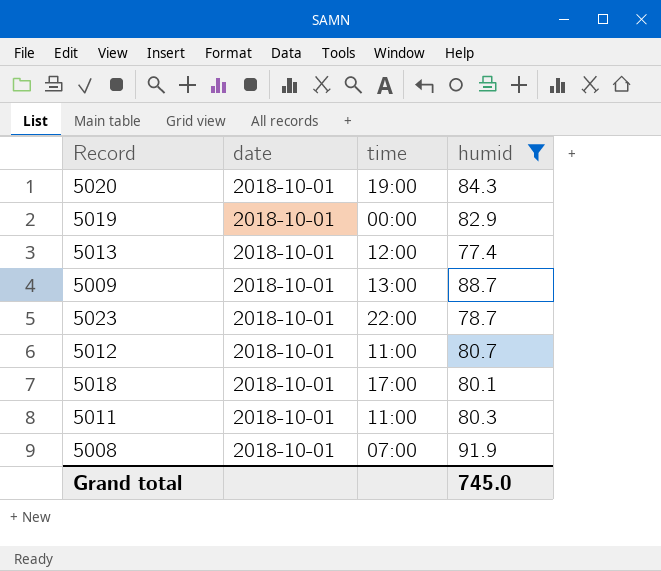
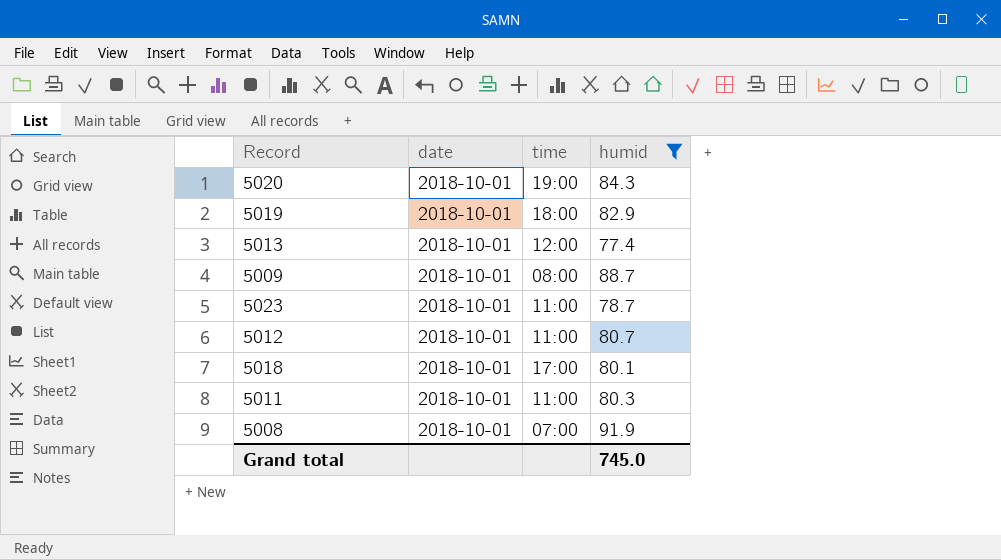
5019 | time: 00:00 -> 18:00
5009 | time: 13:00 -> 08:00
5023 | time: 22:00 -> 11:00

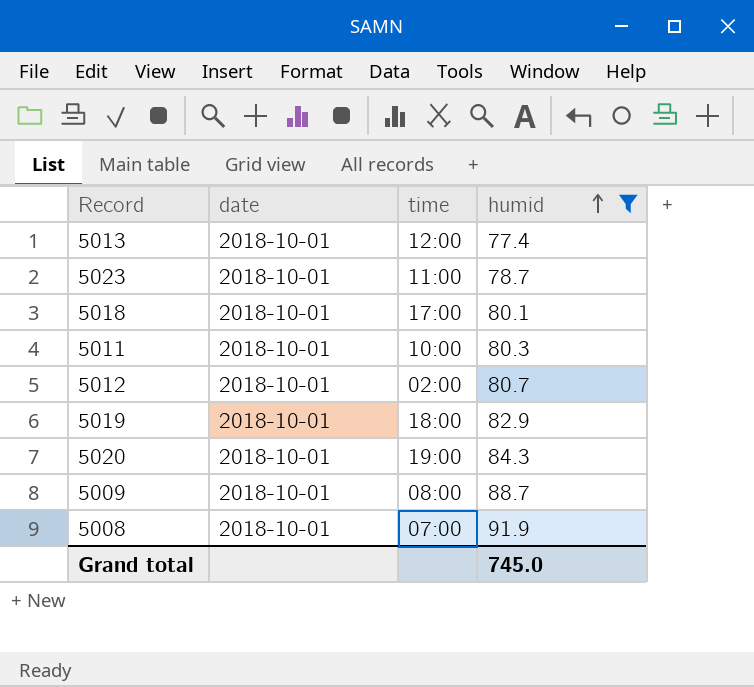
row order: none -> humid ascending
5011 | time: 11:00 -> 10:00
5012 | time: 11:00 -> 02:00

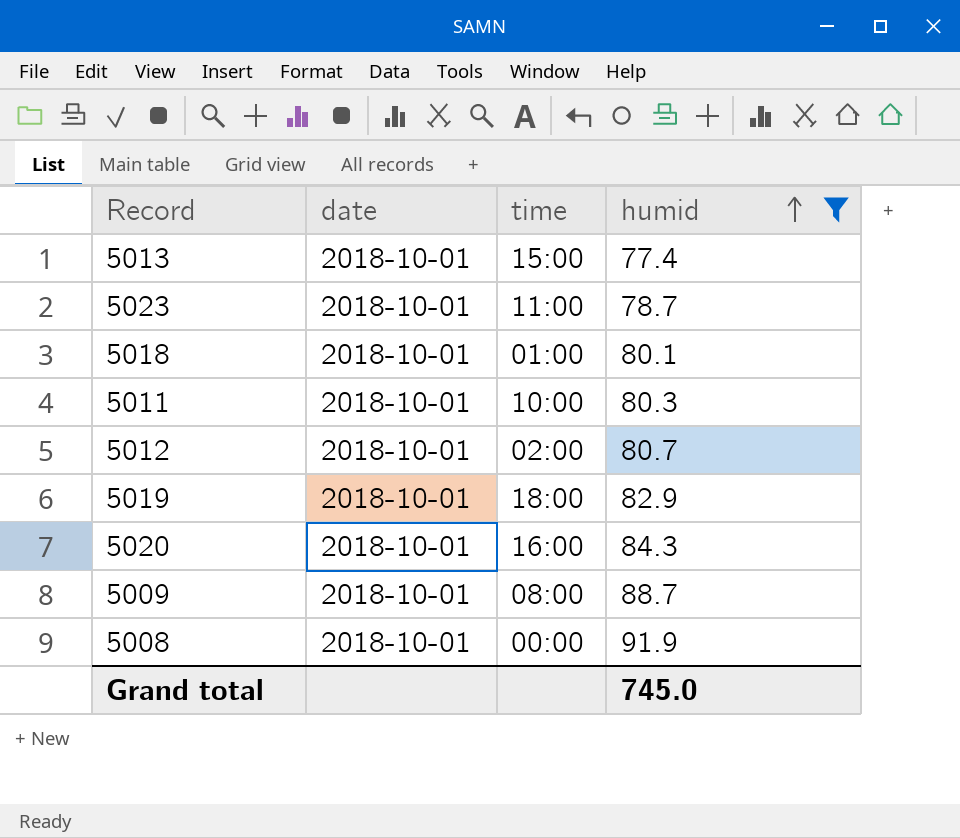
5013 | time: 12:00 -> 15:00
5018 | time: 17:00 -> 01:00
5020 | time: 19:00 -> 16:00
5008 | time: 07:00 -> 00:00

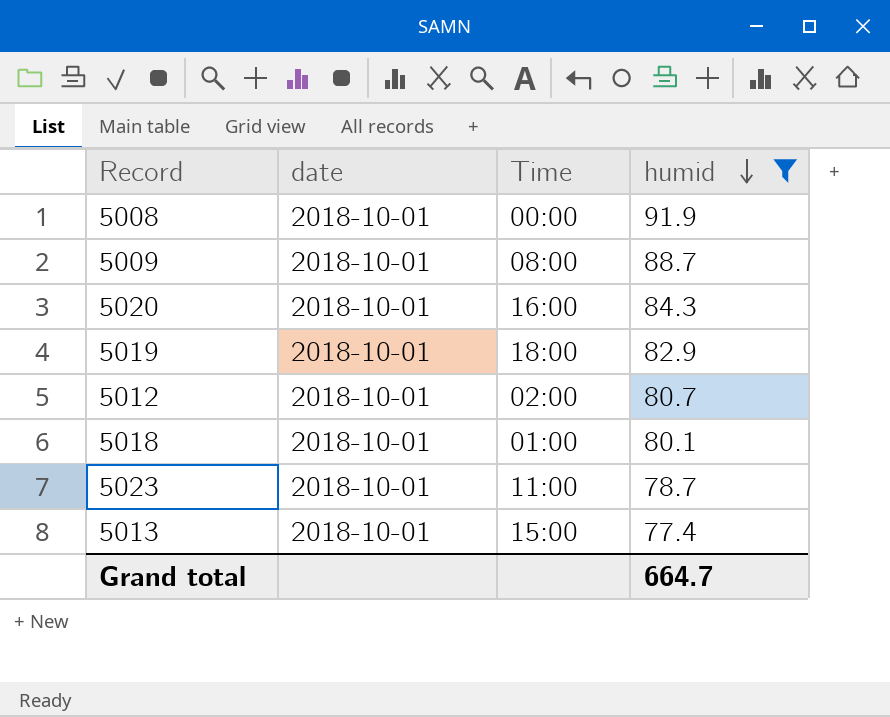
row order: humid ascending -> humid descending
column name: time -> Time
row 5011: 2018-10-01 | 10:00 | 80.3 -> none
Grand total | humid: 745.0 -> 664.7

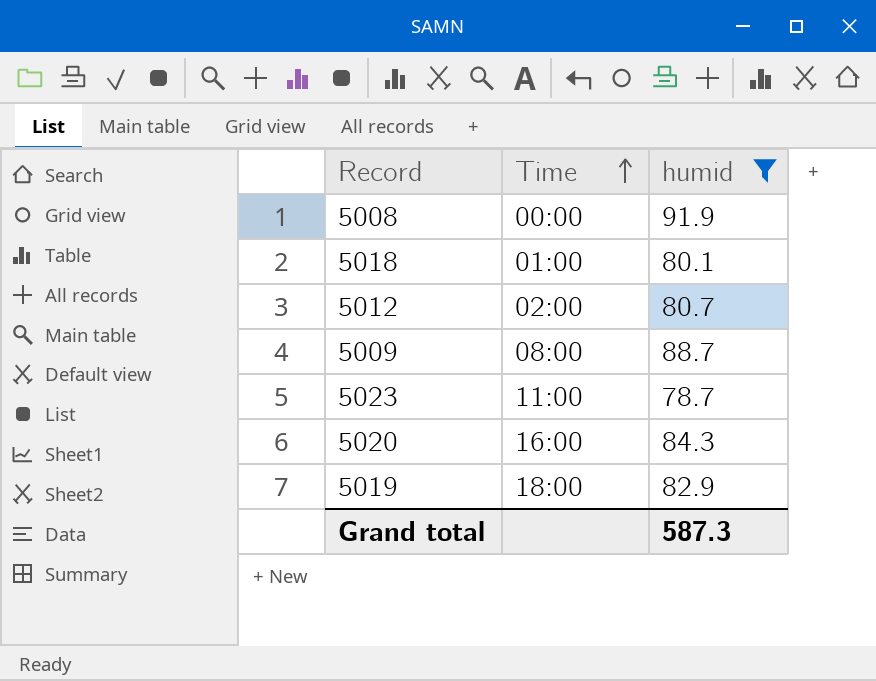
row order: humid descending -> Time ascending
column date | position: 2 -> none
row 5013: 2018-10-01 | 15:00 | 77.4 -> none
Grand total | humid: 664.7 -> 587.3

